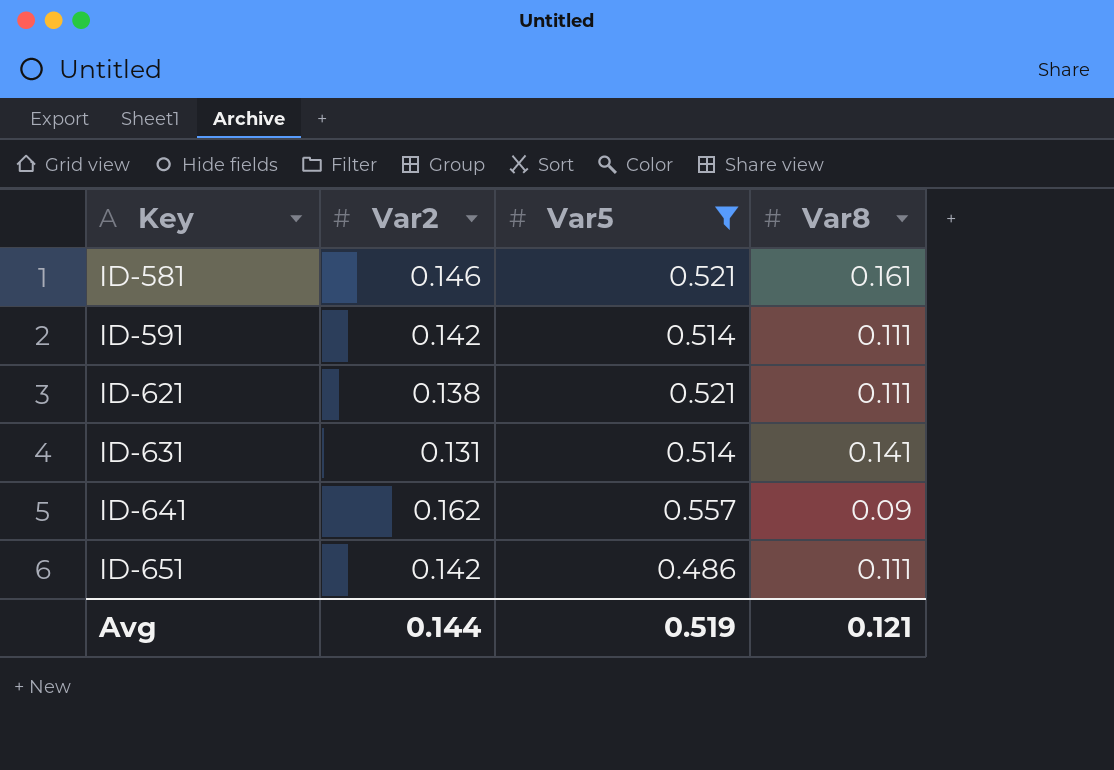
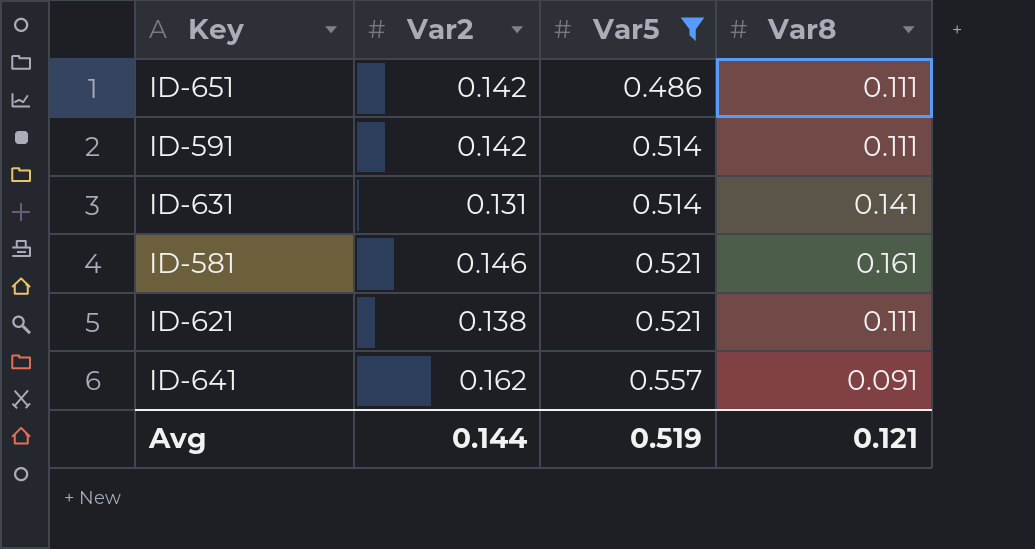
row order: Key ascending -> Var5 ascending
ID-641 | Var8: 0.09 -> 0.091

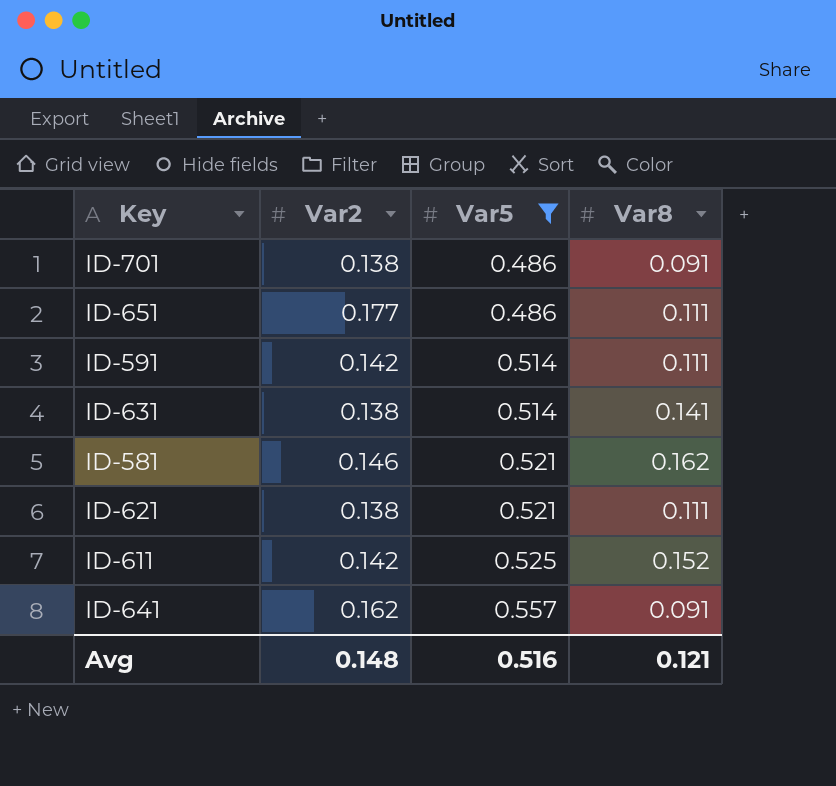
row ID-701: none -> 0.138 | 0.486 | 0.091
ID-651 | Var2: 0.142 -> 0.177
ID-631 | Var2: 0.131 -> 0.138
ID-581 | Var8: 0.161 -> 0.162
row ID-611: none -> 0.142 | 0.525 | 0.152
Avg | Var2: 0.144 -> 0.148
Avg | Var5: 0.519 -> 0.516

